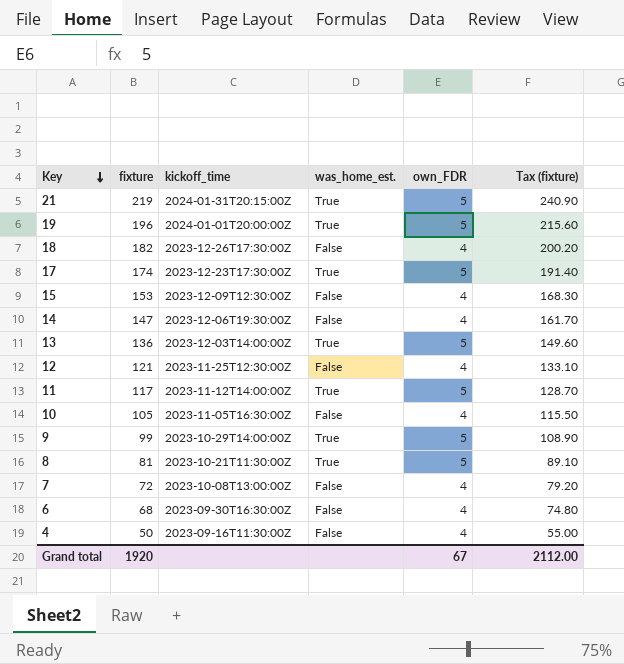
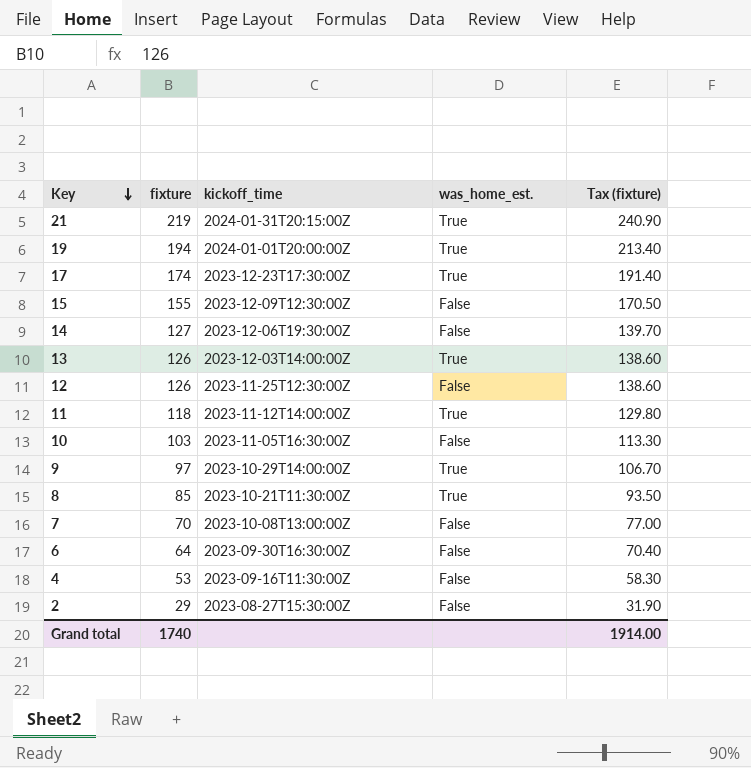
column own_FDR | position: 5 -> none
row 18: 182 | 2023-12-26T17:30:00Z | False | 4 | 200.20 -> none
19 | fixture: 196 -> 194
19 | Tax (fixture): 215.60 -> 213.40
15 | fixture: 153 -> 155
15 | Tax (fixture): 168.30 -> 170.50
14 | fixture: 147 -> 127
14 | Tax (fixture): 161.70 -> 139.70
13 | fixture: 136 -> 126
13 | Tax (fixture): 149.60 -> 138.60
12 | fixture: 121 -> 126
12 | Tax (fixture): 133.10 -> 138.60
11 | fixture: 117 -> 118
11 | Tax (fixture): 128.70 -> 129.80
10 | fixture: 105 -> 103
10 | Tax (fixture): 115.50 -> 113.30
9 | fixture: 99 -> 97
9 | Tax (fixture): 108.90 -> 106.70
8 | fixture: 81 -> 85
8 | Tax (fixture): 89.10 -> 93.50
7 | fixture: 72 -> 70
7 | Tax (fixture): 79.20 -> 77.00
6 | fixture: 68 -> 64
6 | Tax (fixture): 74.80 -> 70.40
4 | fixture: 50 -> 53
4 | Tax (fixture): 55.00 -> 58.30
row 2: none -> 29 | 2023-08-27T15:30:00Z | False | 31.90
Grand total | fixture: 1920 -> 1740
Grand total | Tax (fixture): 2112.00 -> 1914.00

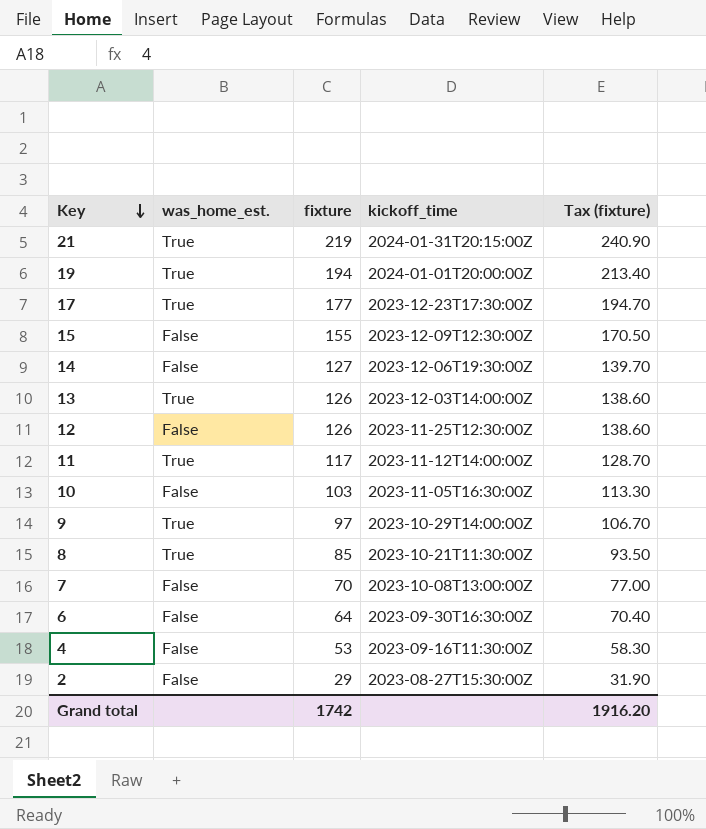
column was_home_est. | position: 4 -> 2
17 | fixture: 174 -> 177
17 | Tax (fixture): 191.40 -> 194.70
11 | fixture: 118 -> 117
11 | Tax (fixture): 129.80 -> 128.70
Grand total | fixture: 1740 -> 1742
Grand total | Tax (fixture): 1914.00 -> 1916.20

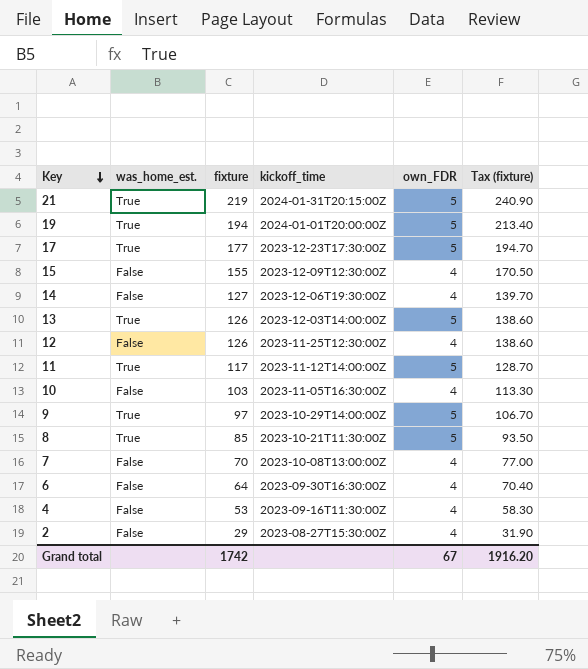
column own_FDR | position: none -> 5

